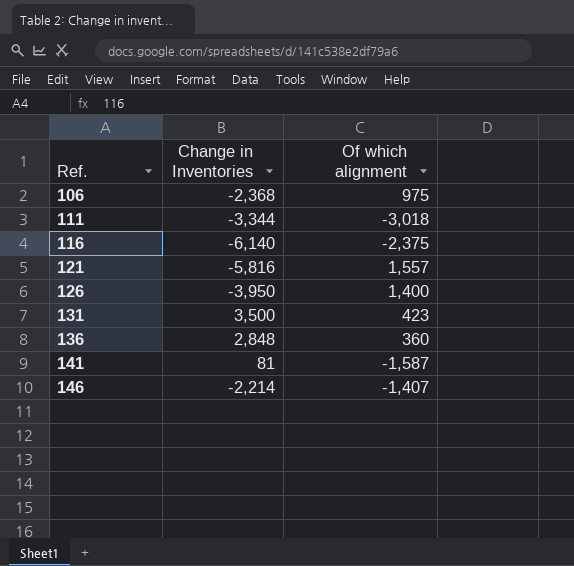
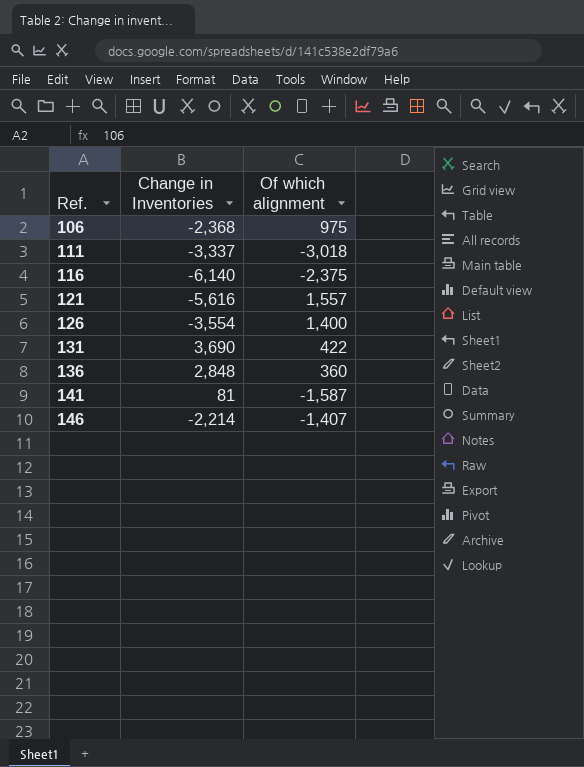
111 | Change in Inventories: -3,344 -> -3,337
121 | Change in Inventories: -5,816 -> -5,616
126 | Change in Inventories: -3,950 -> -3,554
131 | Change in Inventories: 3,500 -> 3,690
131 | Of which alignment: 423 -> 422

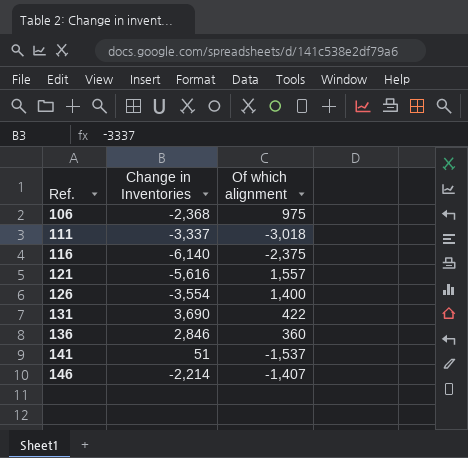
136 | Change in Inventories: 2,848 -> 2,846
141 | Change in Inventories: 81 -> 51
141 | Of which alignment: -1,587 -> -1,537

